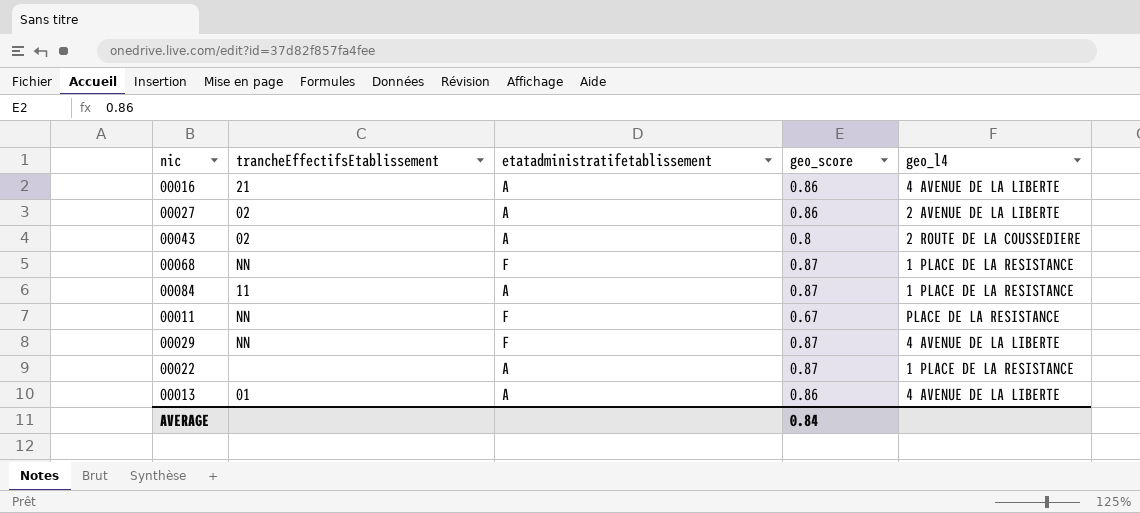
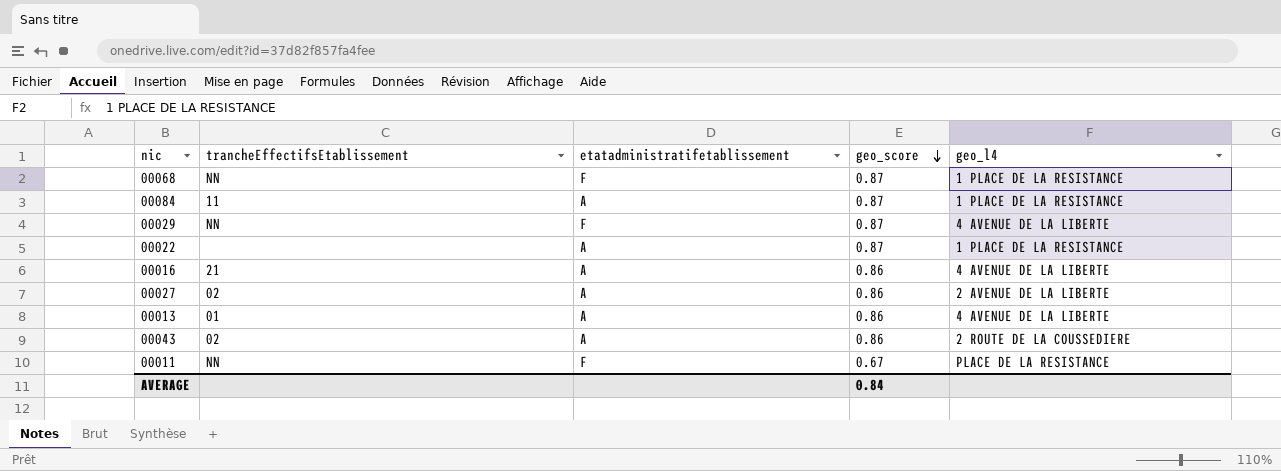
row order: none -> geo_score descending
00043 | geo_score: 0.8 -> 0.86

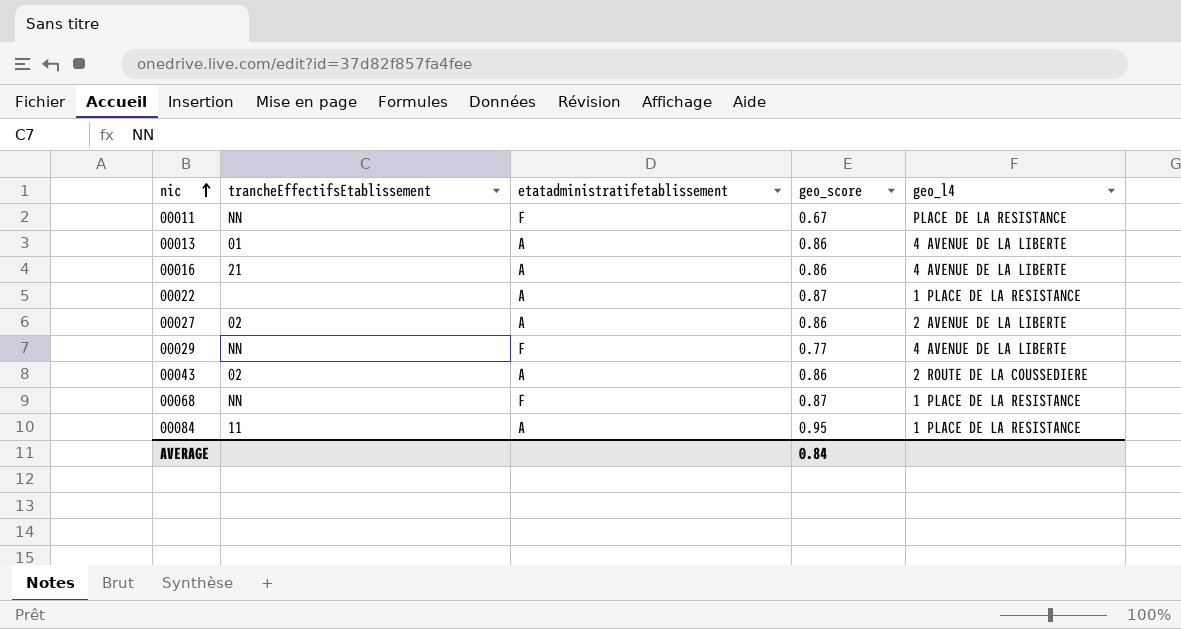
row order: geo_score descending -> nic ascending
00029 | geo_score: 0.87 -> 0.77
00084 | geo_score: 0.87 -> 0.95

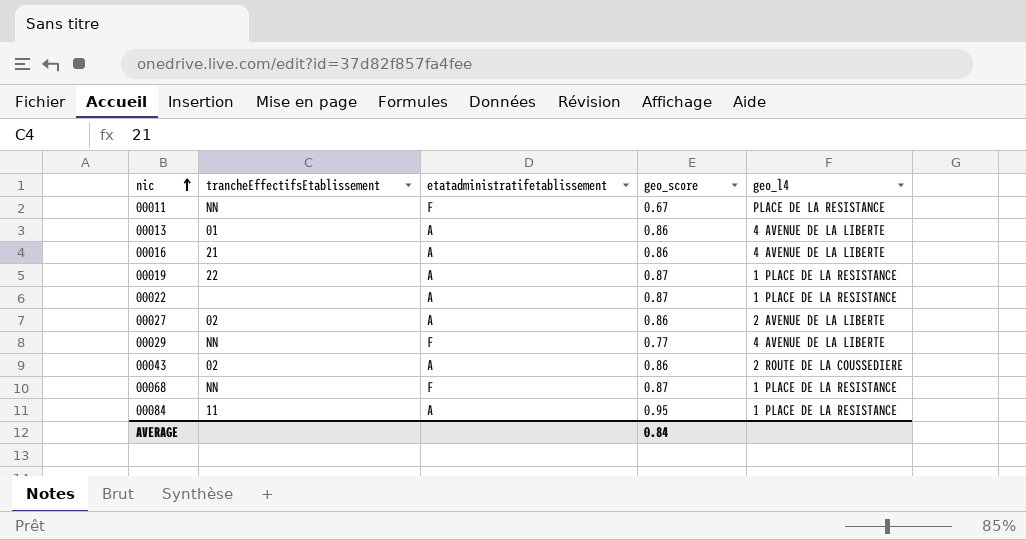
row 00019: none -> 22 | A | 0.87 | 1 PLACE DE LA RESISTANCE

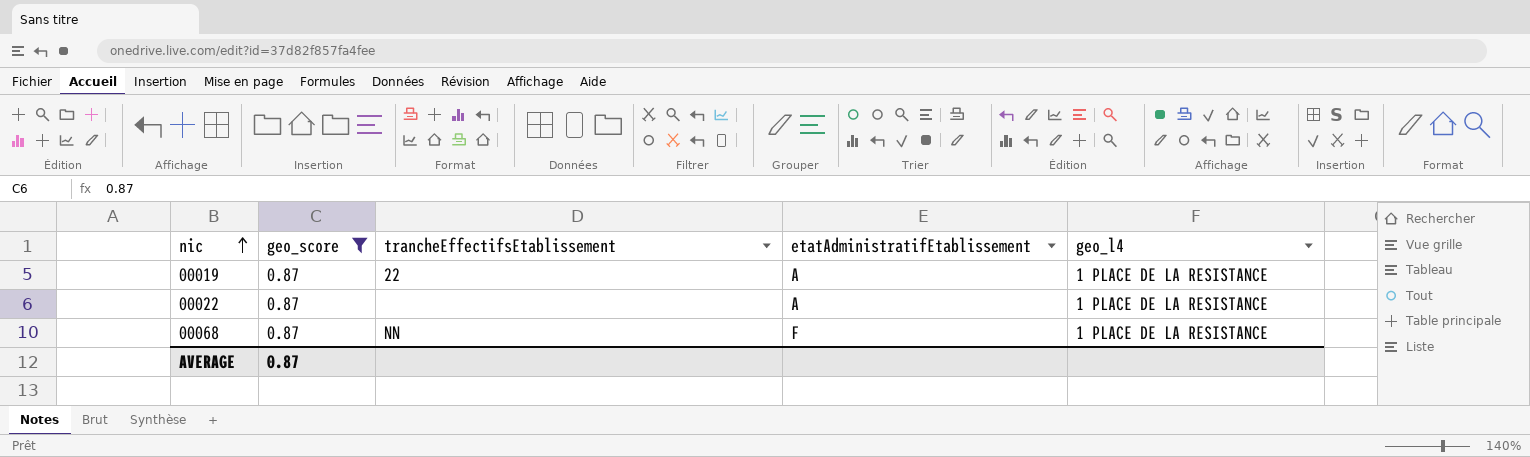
filter: none -> geo_score = 0.87
column geo_score | position: 4 -> 2
column name: etatadministratifetablissement -> etatAdministratifEtablissement
AVERAGE | geo_score: 0.84 -> 0.87

